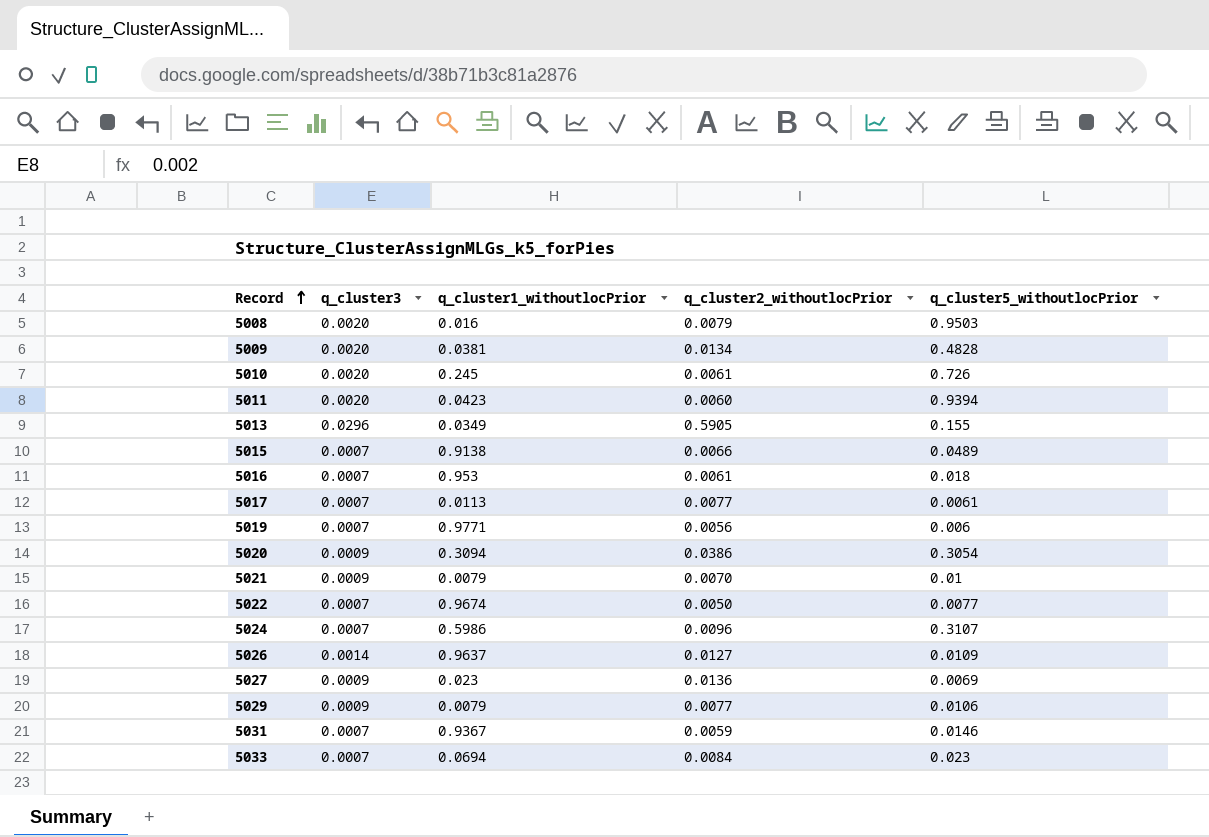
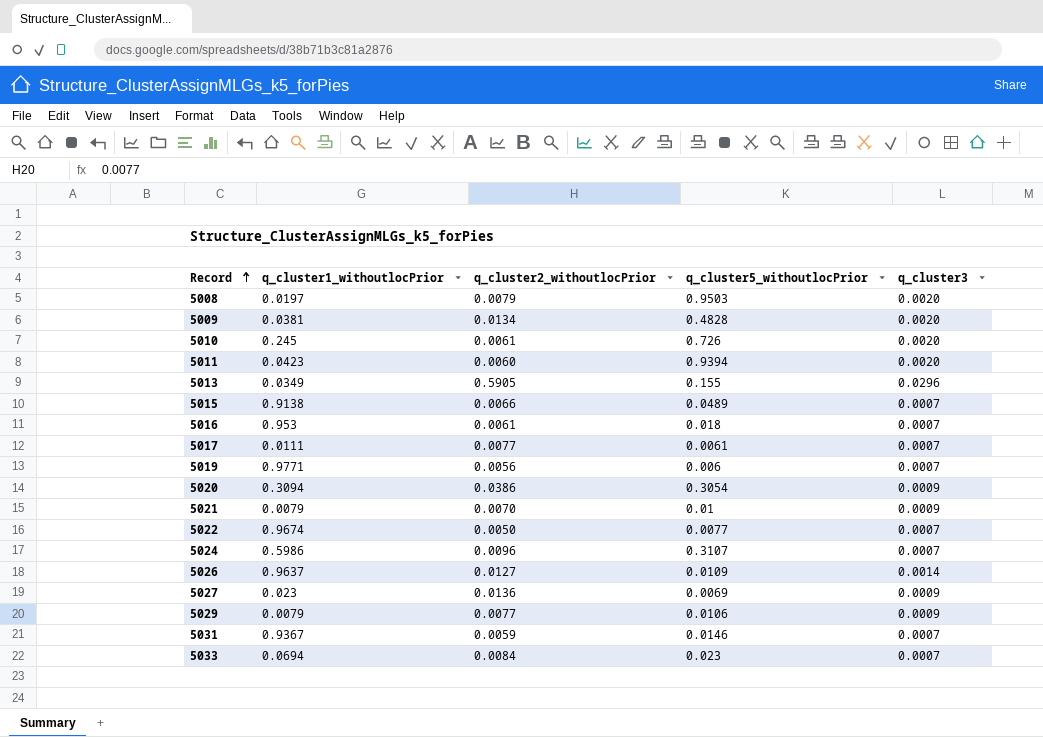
column q_cluster3 | position: 2 -> 5
5008 | q_cluster1_withoutlocPrior: 0.016 -> 0.0197
5017 | q_cluster1_withoutlocPrior: 0.0113 -> 0.0111

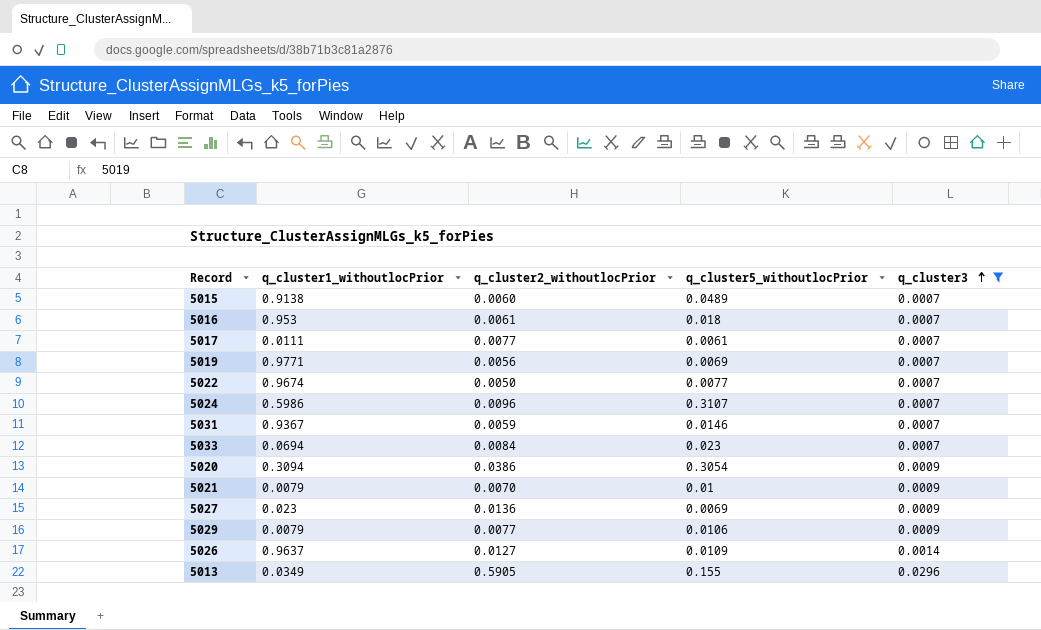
filter: none -> q_cluster3 != 0.0020
row order: Record ascending -> q_cluster3 ascending
5015 | q_cluster2_withoutlocPrior: 0.0066 -> 0.0060
5019 | q_cluster5_withoutlocPrior: 0.006 -> 0.0069

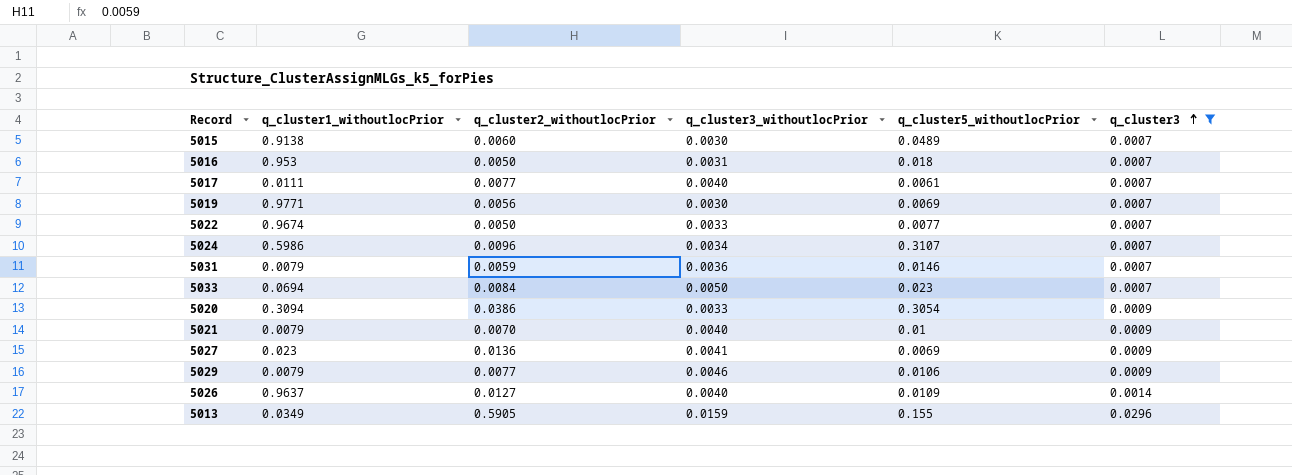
column q_cluster3_withoutlocPrior | position: none -> 4
5016 | q_cluster2_withoutlocPrior: 0.0061 -> 0.0050
5031 | q_cluster1_withoutlocPrior: 0.9367 -> 0.0079

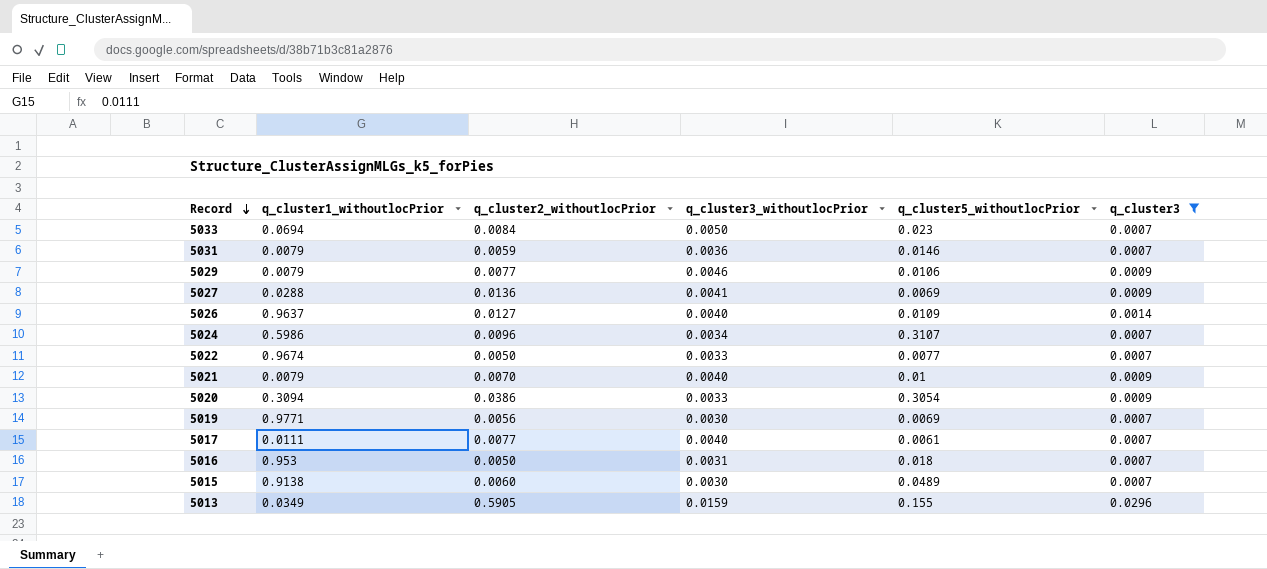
row order: q_cluster3 ascending -> Record descending
5027 | q_cluster1_withoutlocPrior: 0.023 -> 0.0288

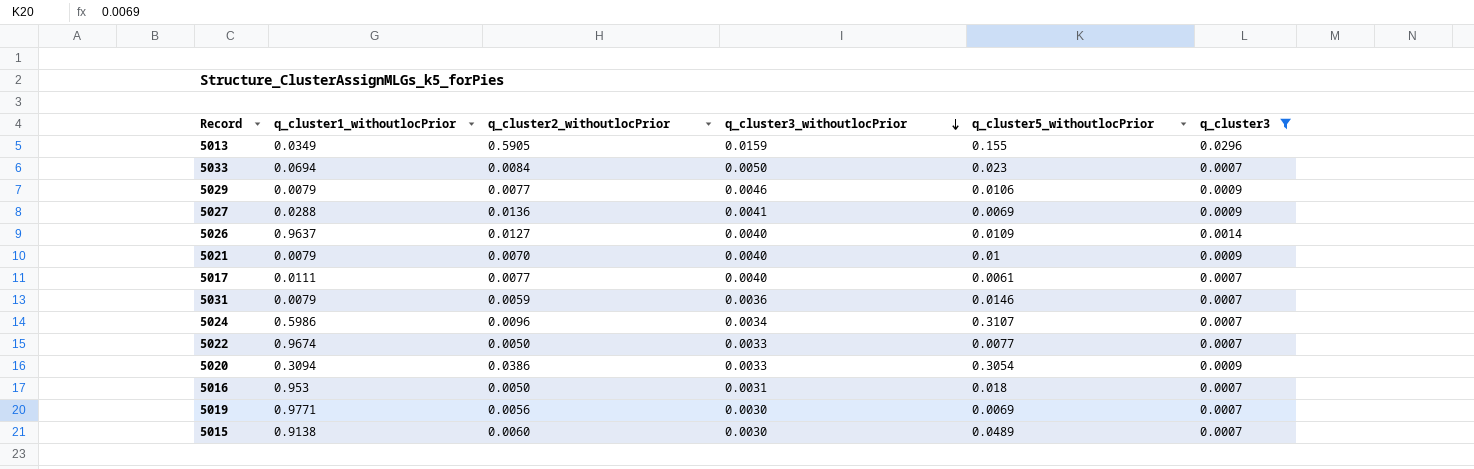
row order: Record descending -> q_cluster3_withoutlocPrior descending

